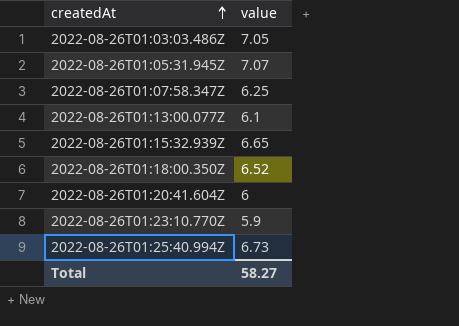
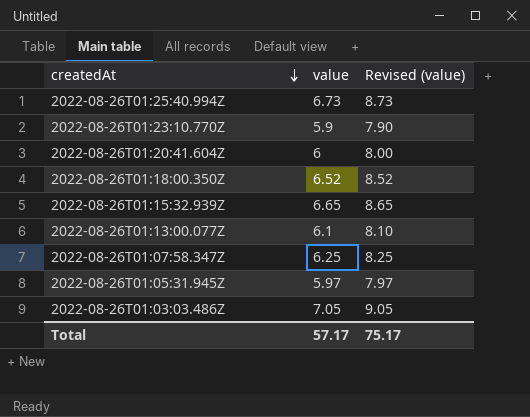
row order: createdAt ascending -> createdAt descending
column Revised (value) | formula: none -> [value] + 2
2022-08-26T01:05:31.945Z | value: 7.07 -> 5.97
Total | value: 58.27 -> 57.17

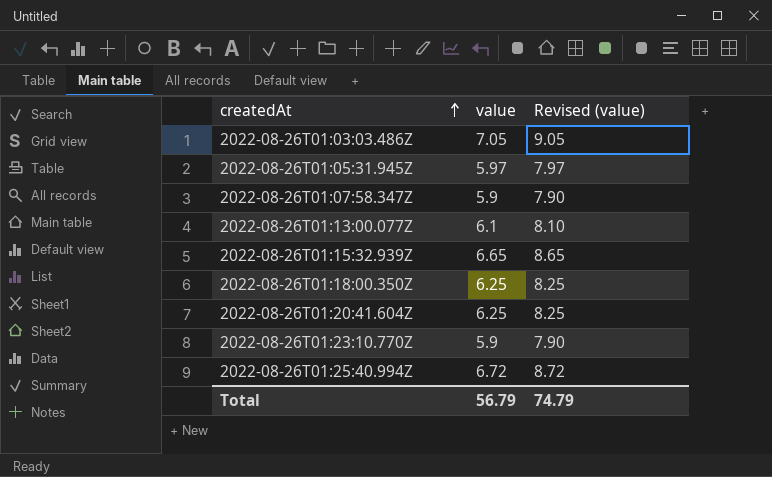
row order: createdAt descending -> createdAt ascending
2022-08-26T01:07:58.347Z | value: 6.25 -> 5.9
2022-08-26T01:07:58.347Z | Revised (value): 8.25 -> 7.90
2022-08-26T01:18:00.350Z | value: 6.52 -> 6.25
2022-08-26T01:18:00.350Z | Revised (value): 8.52 -> 8.25
2022-08-26T01:20:41.604Z | value: 6 -> 6.25
2022-08-26T01:20:41.604Z | Revised (value): 8.00 -> 8.25
2022-08-26T01:25:40.994Z | value: 6.73 -> 6.72
2022-08-26T01:25:40.994Z | Revised (value): 8.73 -> 8.72
Total | value: 57.17 -> 56.79
Total | Revised (value): 75.17 -> 74.79

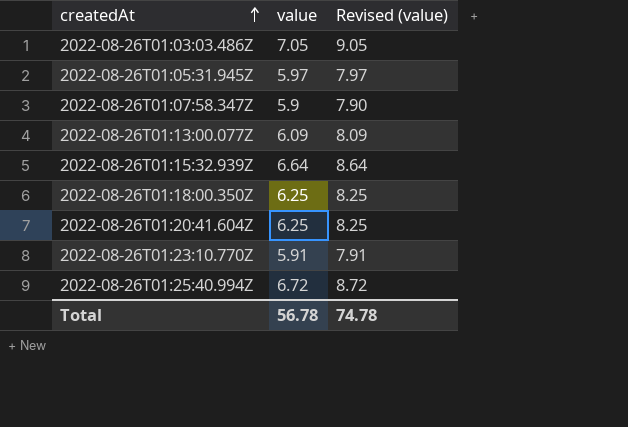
2022-08-26T01:13:00.077Z | value: 6.1 -> 6.09
2022-08-26T01:13:00.077Z | Revised (value): 8.10 -> 8.09
2022-08-26T01:15:32.939Z | value: 6.65 -> 6.64
2022-08-26T01:15:32.939Z | Revised (value): 8.65 -> 8.64
2022-08-26T01:23:10.770Z | value: 5.9 -> 5.91
2022-08-26T01:23:10.770Z | Revised (value): 7.90 -> 7.91
Total | value: 56.79 -> 56.78
Total | Revised (value): 74.79 -> 74.78

